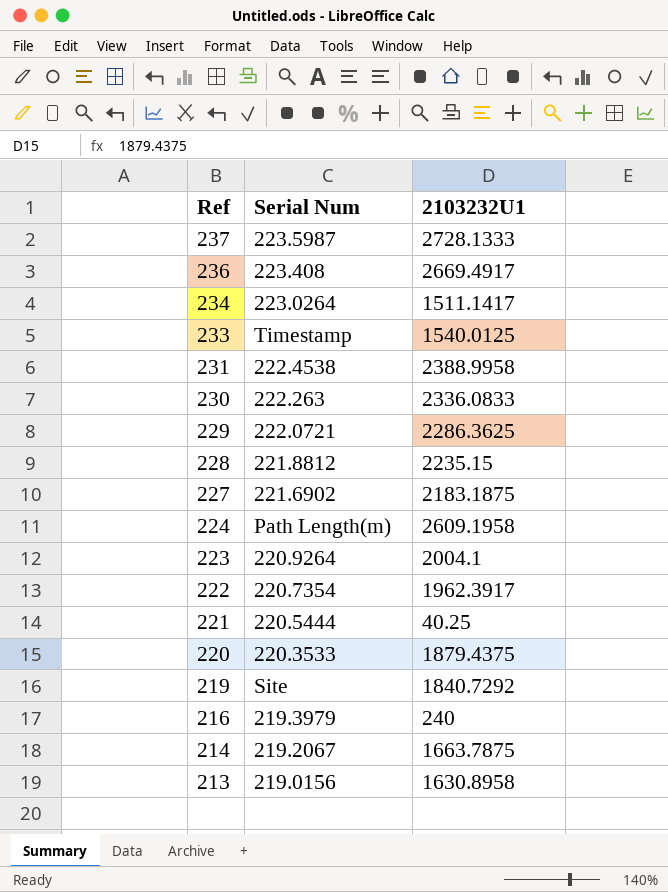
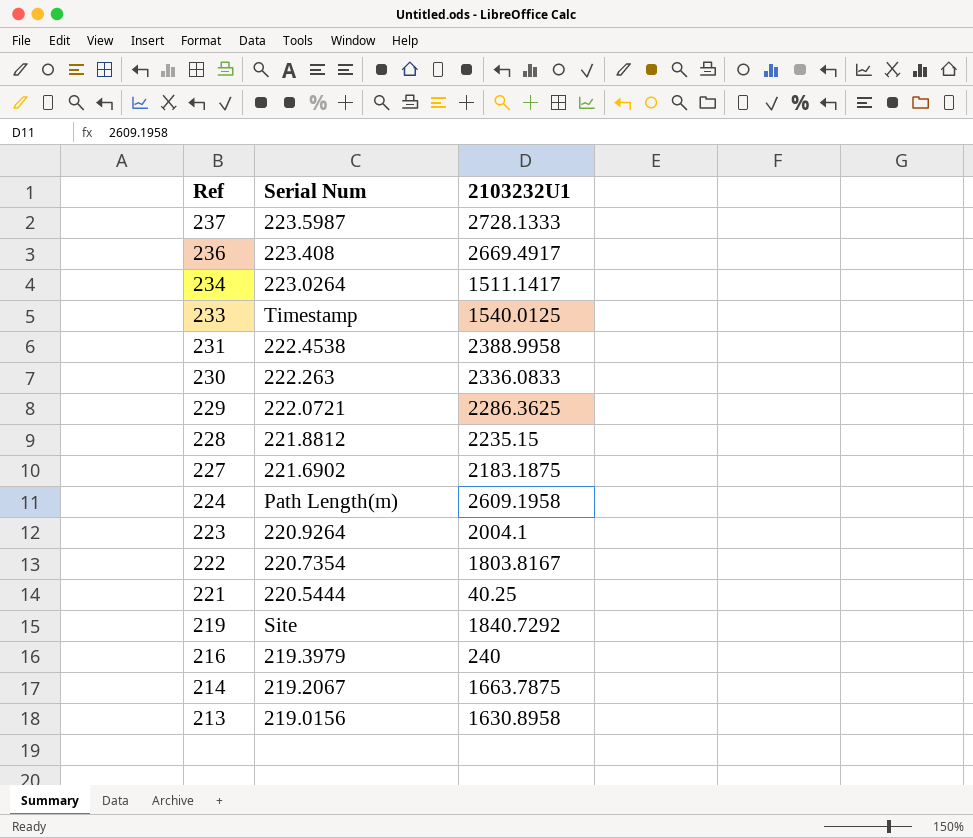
row 220: 220.3533 | 1879.4375 -> none
222 | 2103232U1: 1962.3917 -> 1803.8167

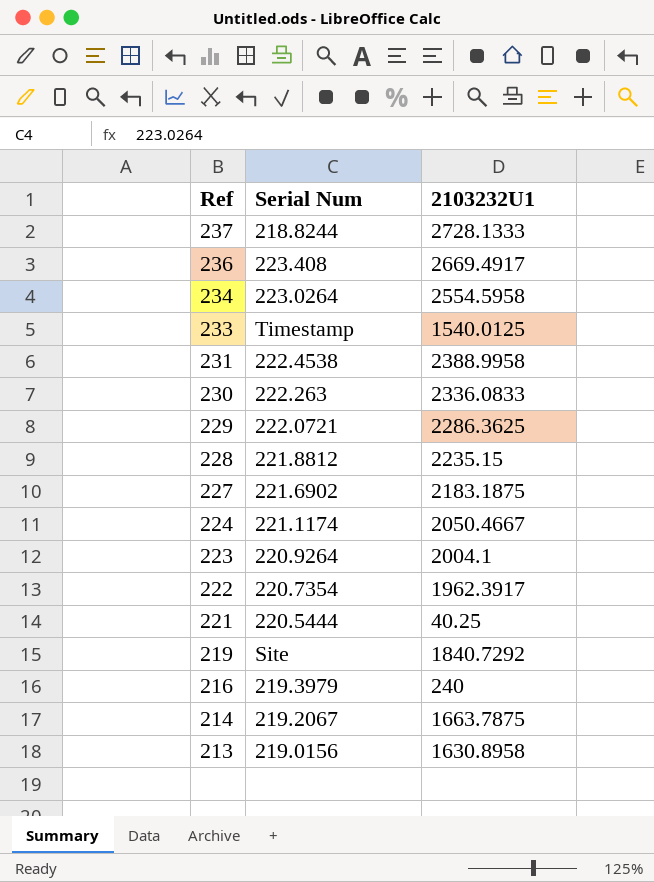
237 | Serial Num: 223.5987 -> 218.8244
234 | 2103232U1: 1511.1417 -> 2554.5958
224 | Serial Num: Path Length(m) -> 221.1174
224 | 2103232U1: 2609.1958 -> 2050.4667
222 | 2103232U1: 1803.8167 -> 1962.3917

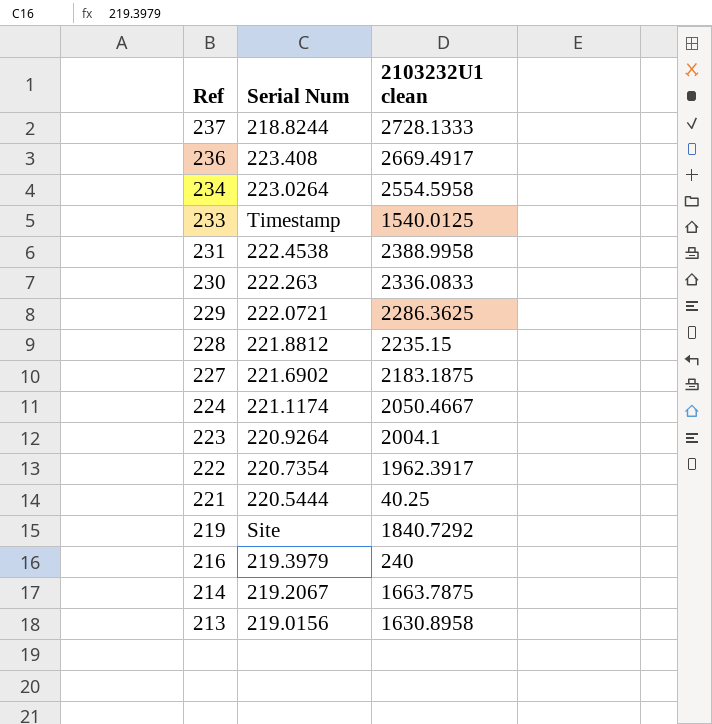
column name: 2103232U1 -> 2103232U1 clean

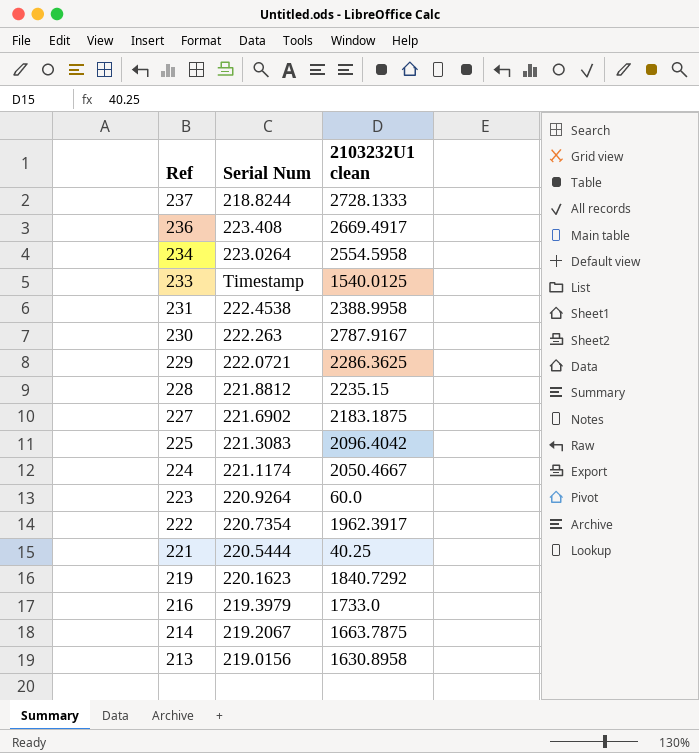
230 | 2103232U1 clean: 2336.0833 -> 2787.9167
row 225: none -> 221.3083 | 2096.4042
223 | 2103232U1 clean: 2004.1 -> 60.0
219 | Serial Num: Site -> 220.1623
216 | 2103232U1 clean: 240 -> 1733.0

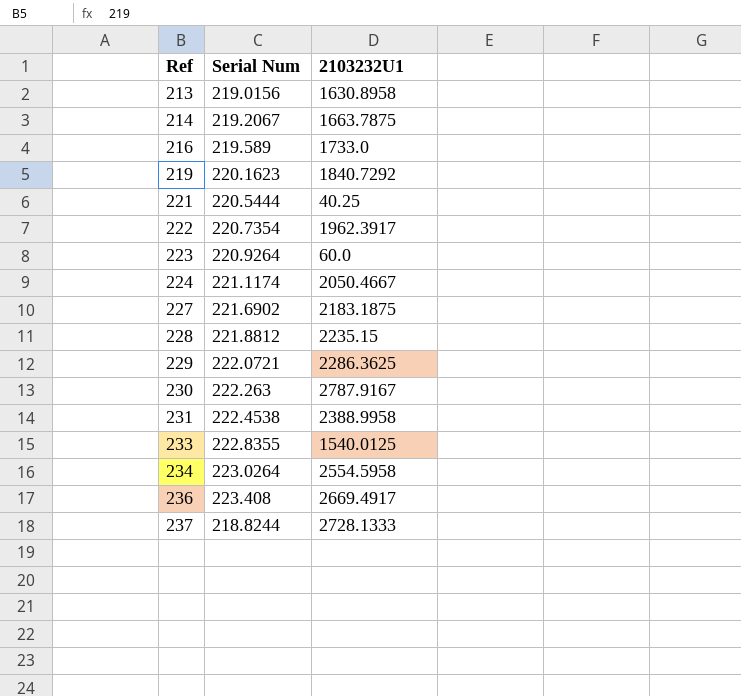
row order: Ref descending -> Ref ascending
column name: 2103232U1 clean -> 2103232U1
row 225: 221.3083 | 2096.4042 -> none
216 | Serial Num: 219.3979 -> 219.589
233 | Serial Num: Timestamp -> 222.8355

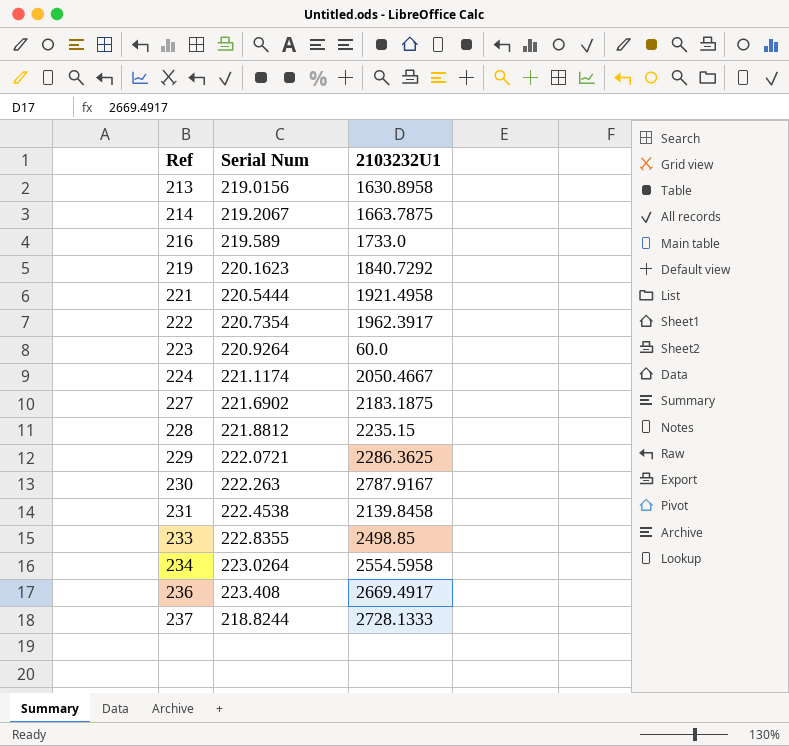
221 | 2103232U1: 40.25 -> 1921.4958
231 | 2103232U1: 2388.9958 -> 2139.8458
233 | 2103232U1: 1540.0125 -> 2498.85

